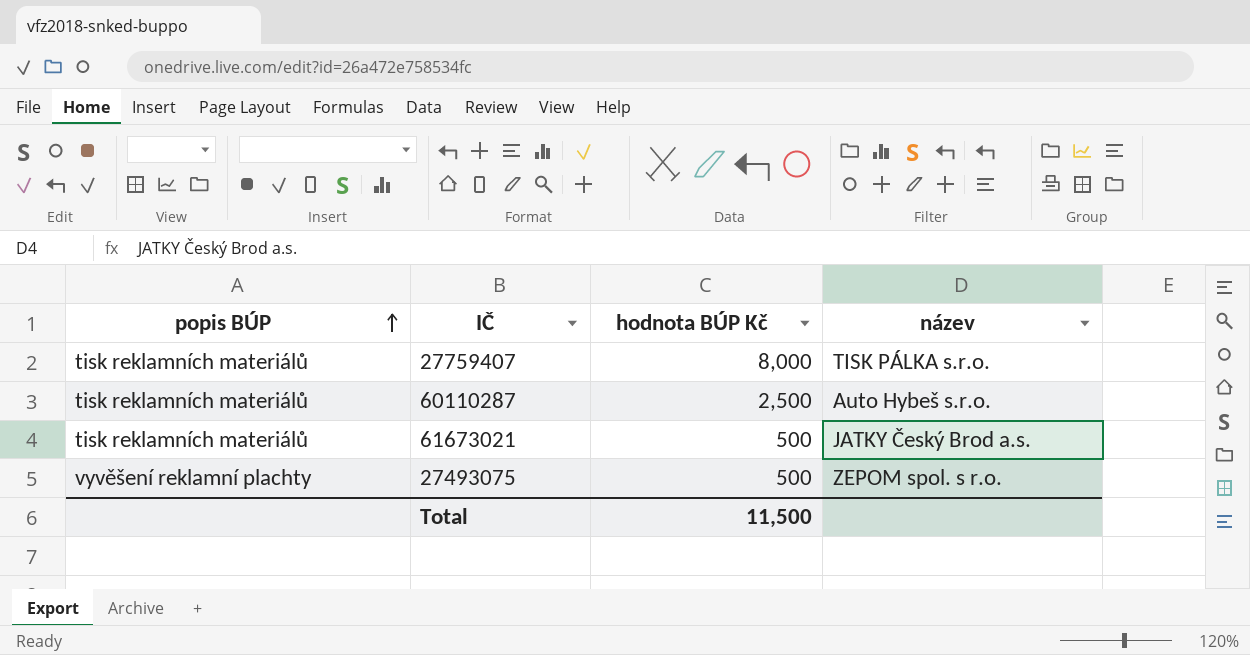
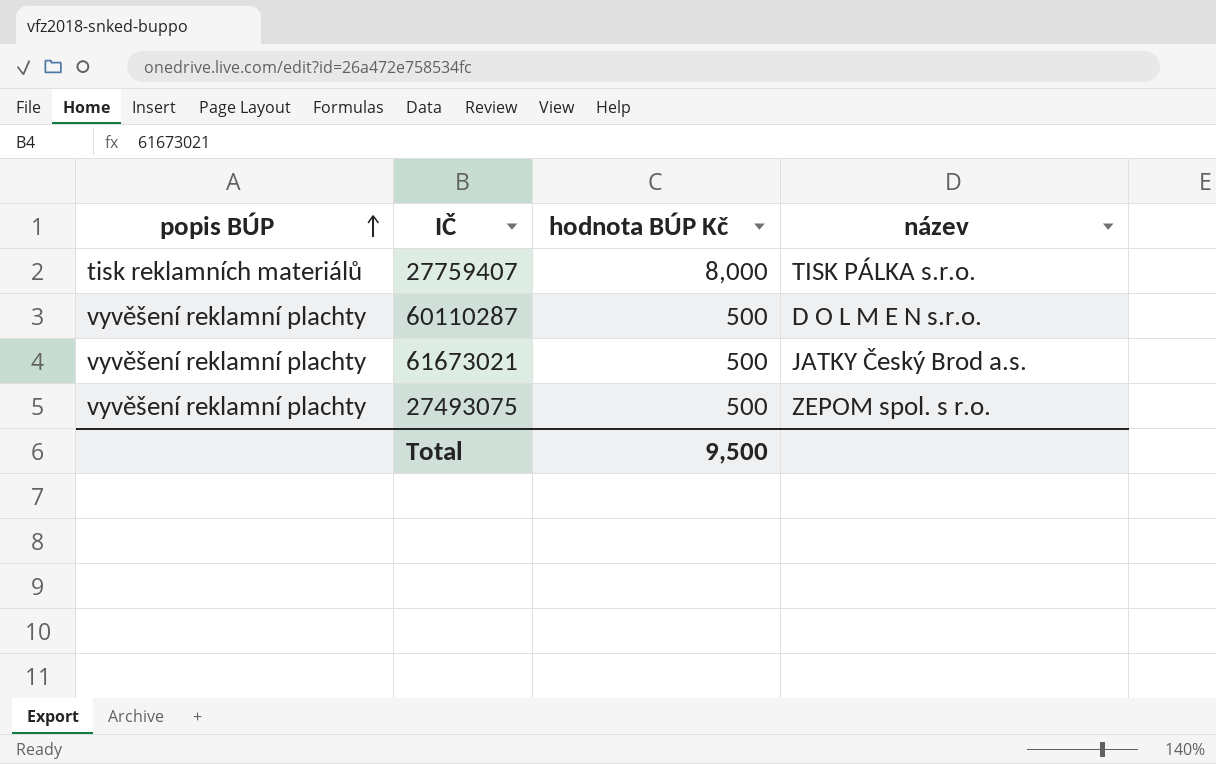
60110287 | popis BÚP: tisk reklamních materiálů -> vyvěšení reklamní plachty
60110287 | hodnota BÚP Kč: 2,500 -> 500
60110287 | název: Auto Hybeš s.r.o. -> D O L M E N s.r.o.
61673021 | popis BÚP: tisk reklamních materiálů -> vyvěšení reklamní plachty
Total | hodnota BÚP Kč: 11,500 -> 9,500

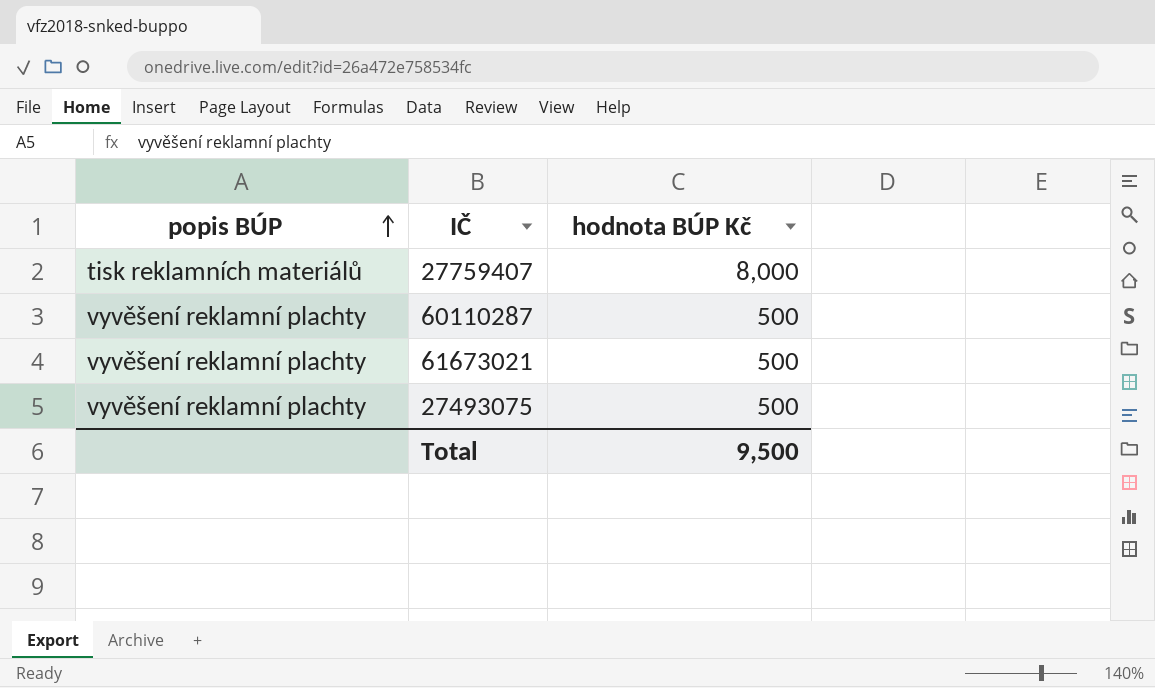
column název | position: 4 -> none

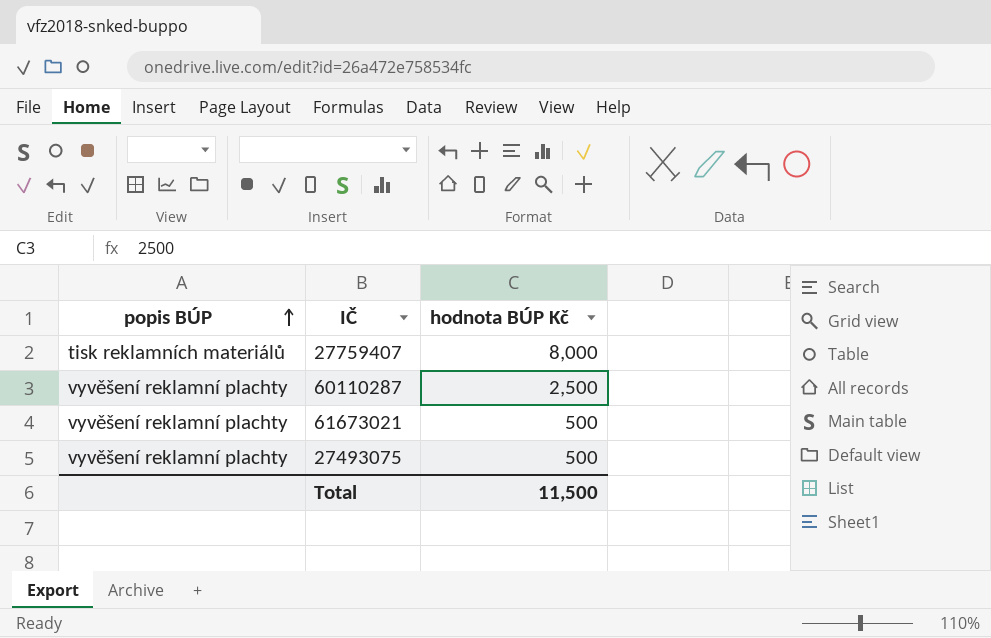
60110287 | hodnota BÚP Kč: 500 -> 2,500
Total | hodnota BÚP Kč: 9,500 -> 11,500

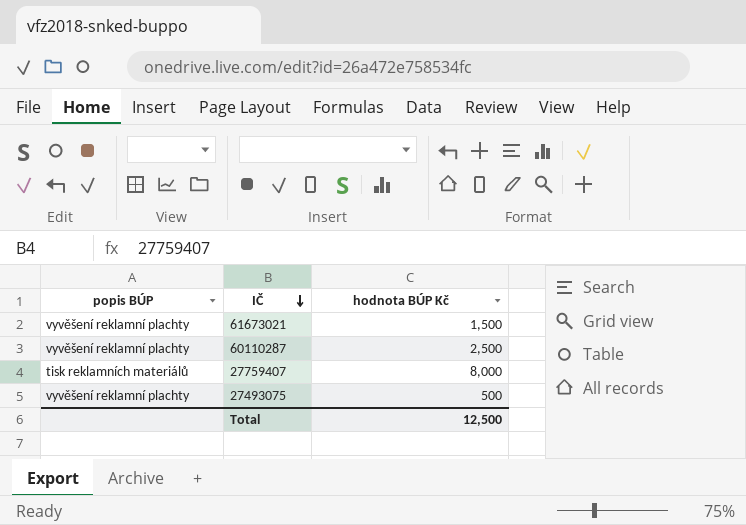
row order: popis BÚP ascending -> IČ descending
61673021 | hodnota BÚP Kč: 500 -> 1,500
Total | hodnota BÚP Kč: 11,500 -> 12,500

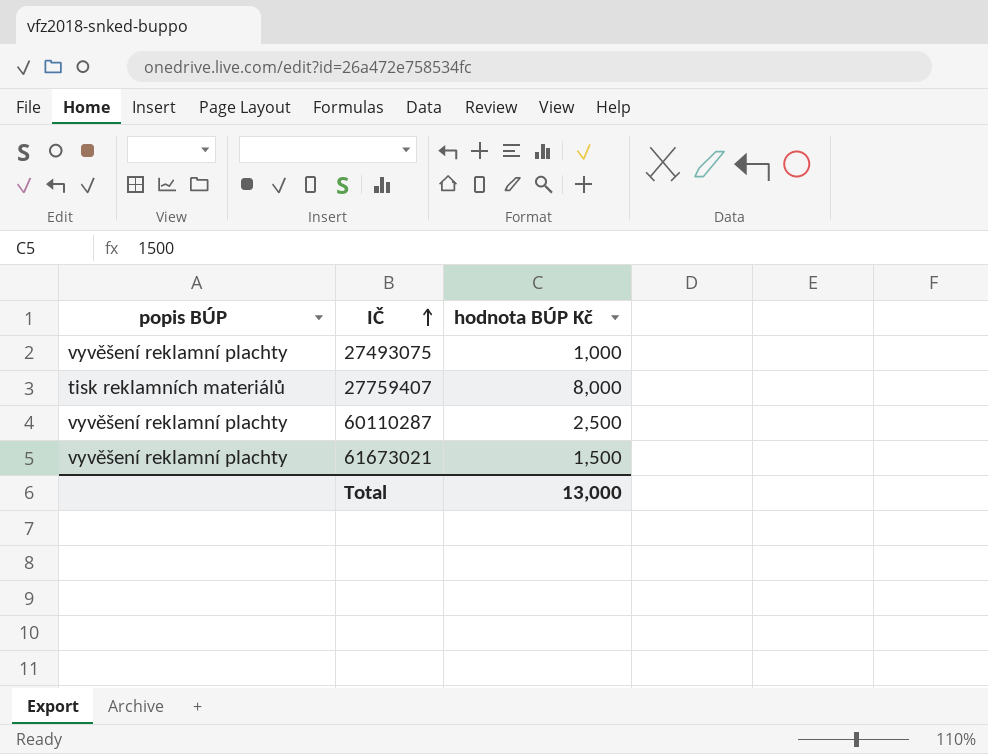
row order: IČ descending -> IČ ascending
27493075 | hodnota BÚP Kč: 500 -> 1,000
Total | hodnota BÚP Kč: 12,500 -> 13,000

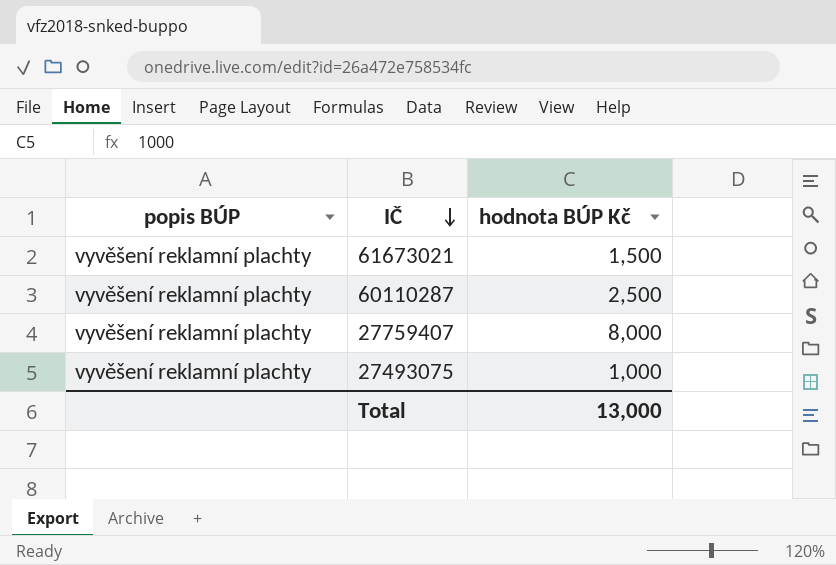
row order: IČ ascending -> IČ descending
27759407 | popis BÚP: tisk reklamních materiálů -> vyvěšení reklamní plachty

